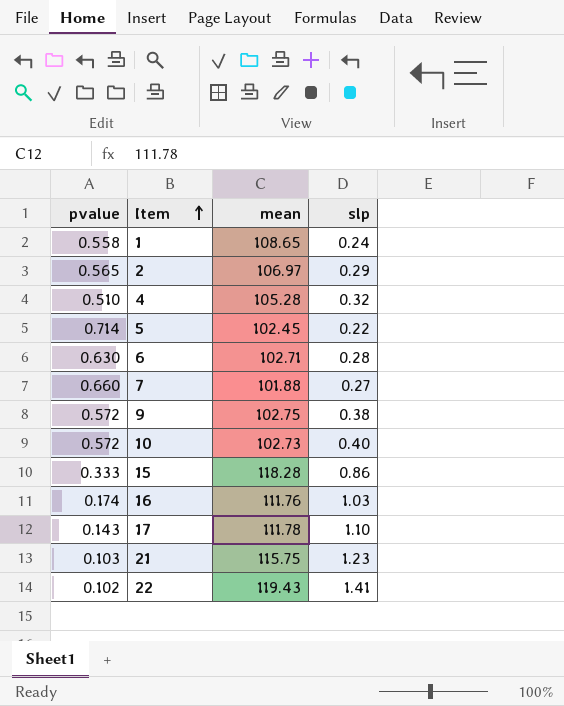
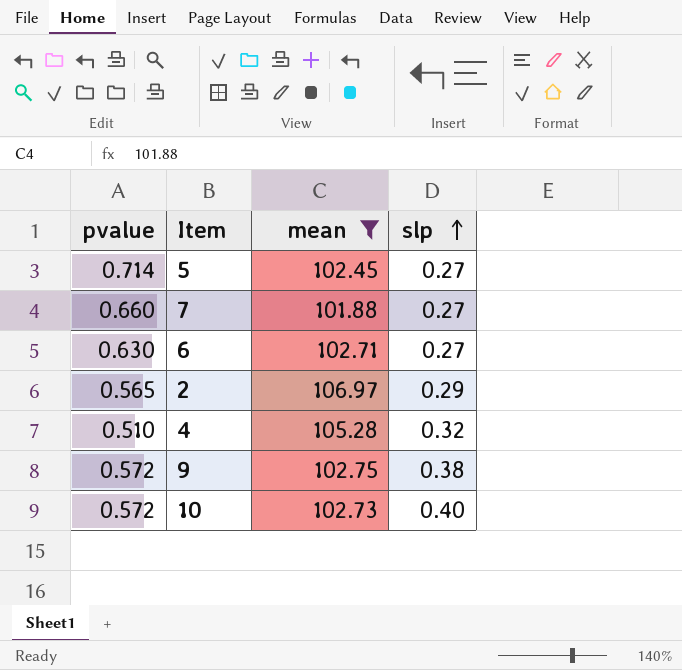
filter: none -> mean <= 106.97
row order: Item ascending -> slp ascending
5 | slp: 0.22 -> 0.27
6 | slp: 0.28 -> 0.27

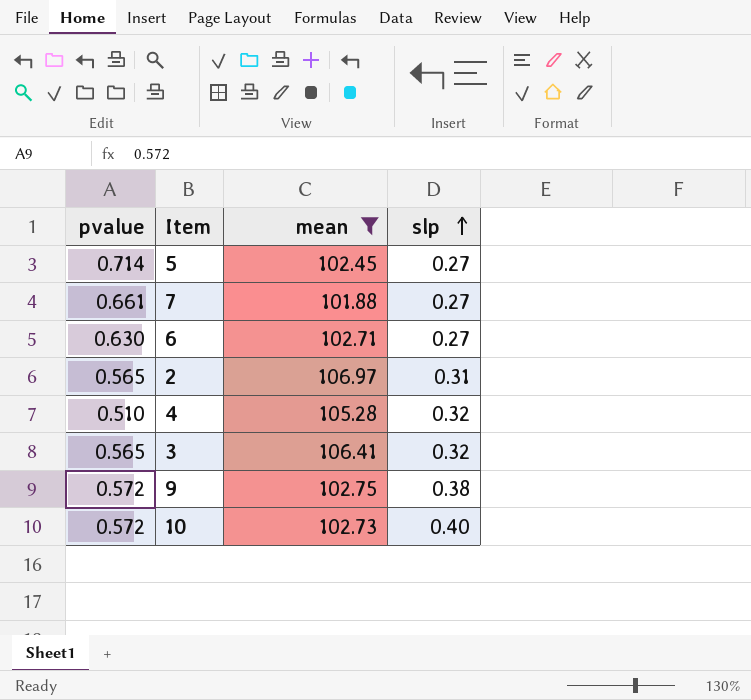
7 | pvalue: 0.660 -> 0.661
2 | slp: 0.29 -> 0.31
row 3: none -> 0.565 | 106.41 | 0.32

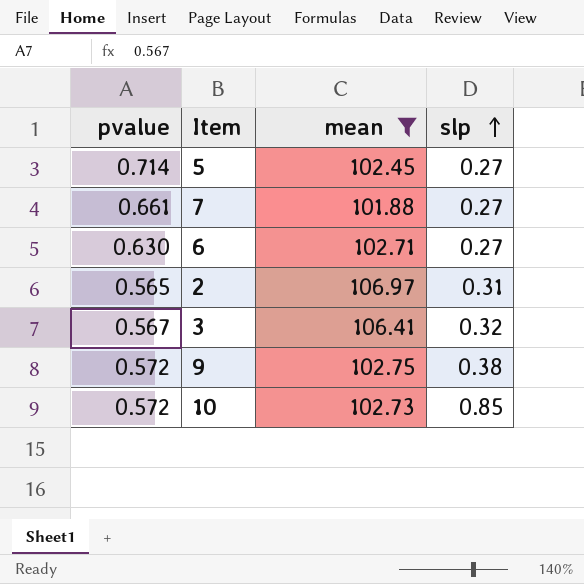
row 4: 0.510 | 105.28 | 0.32 -> none
3 | pvalue: 0.565 -> 0.567
10 | slp: 0.40 -> 0.85

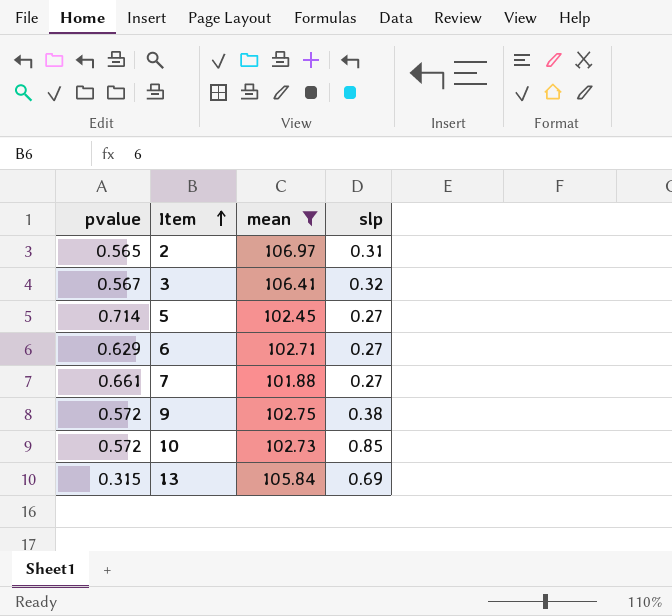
row order: slp ascending -> Item ascending
6 | pvalue: 0.630 -> 0.629
row 13: none -> 0.315 | 105.84 | 0.69

